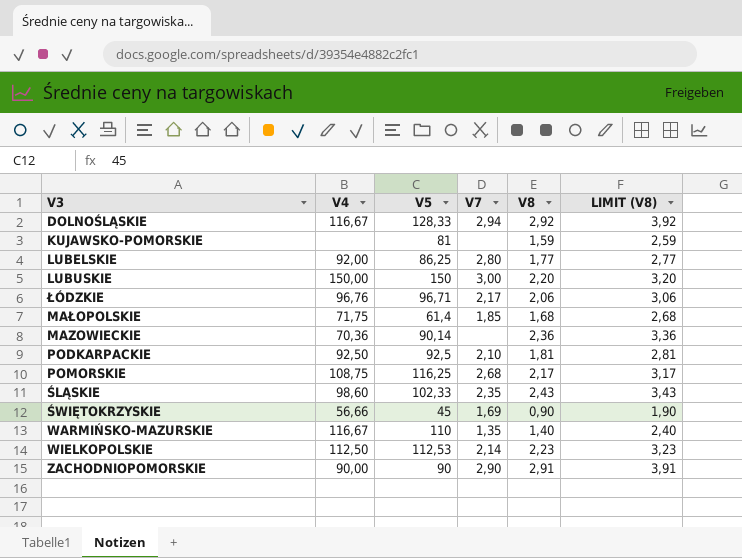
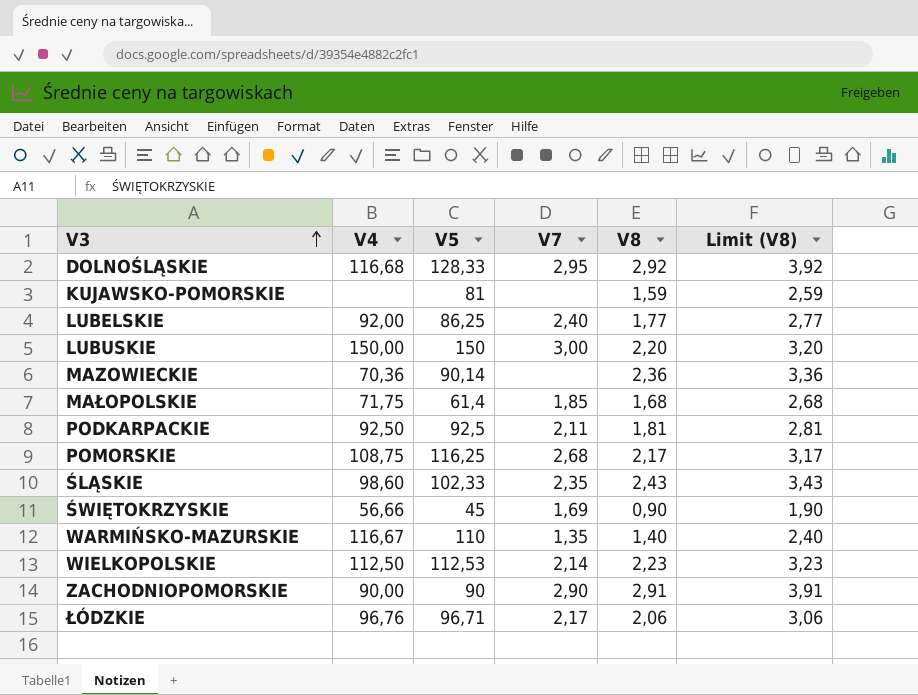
row order: none -> V3 ascending
column name: LIMIT (V8) -> Limit (V8)
DOLNOŚLĄSKIE | V4: 116,67 -> 116,68
DOLNOŚLĄSKIE | V7: 2,94 -> 2,95
LUBELSKIE | V7: 2,80 -> 2,40
PODKARPACKIE | V7: 2,10 -> 2,11

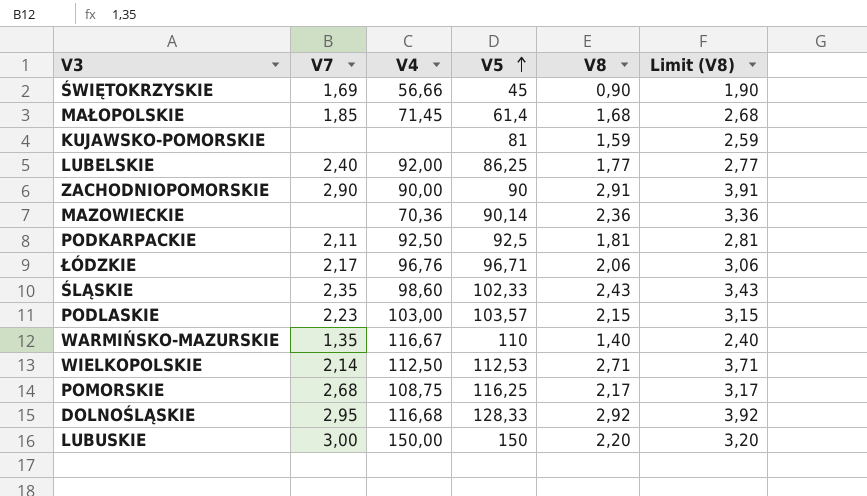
row order: V3 ascending -> V5 ascending
column V7 | position: 4 -> 2
MAŁOPOLSKIE | V4: 71,75 -> 71,45
row PODLASKIE: none -> 2,23 | 103,00 | 103,57 | 2,15 | 3,15
WIELKOPOLSKIE | V8: 2,23 -> 2,71
WIELKOPOLSKIE | Limit (V8): 3,23 -> 3,71

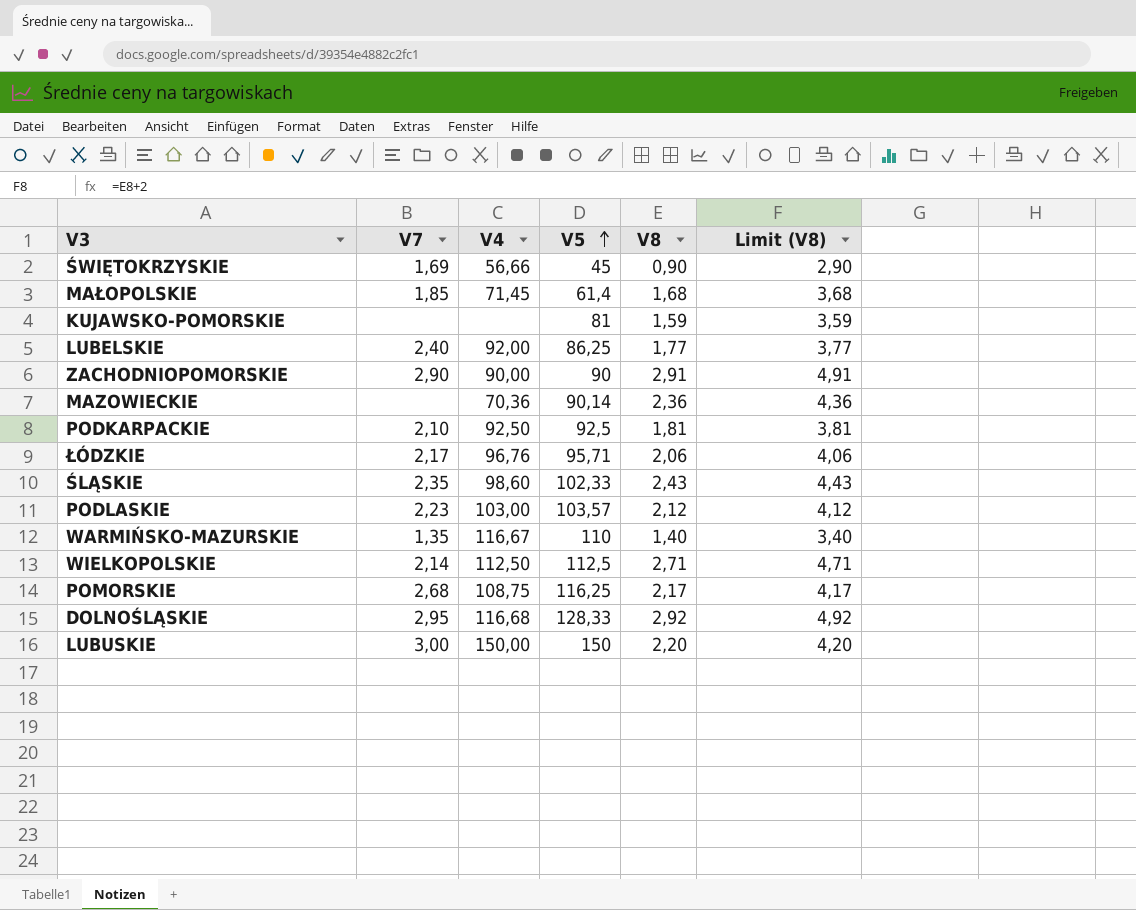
column Limit (V8) | formula: [V8] + 1 -> [V8] + 2
PODKARPACKIE | V7: 2,11 -> 2,10
ŁÓDZKIE | V5: 96,71 -> 95,71
PODLASKIE | V8: 2,15 -> 2,12
WIELKOPOLSKIE | V5: 112,53 -> 112,5

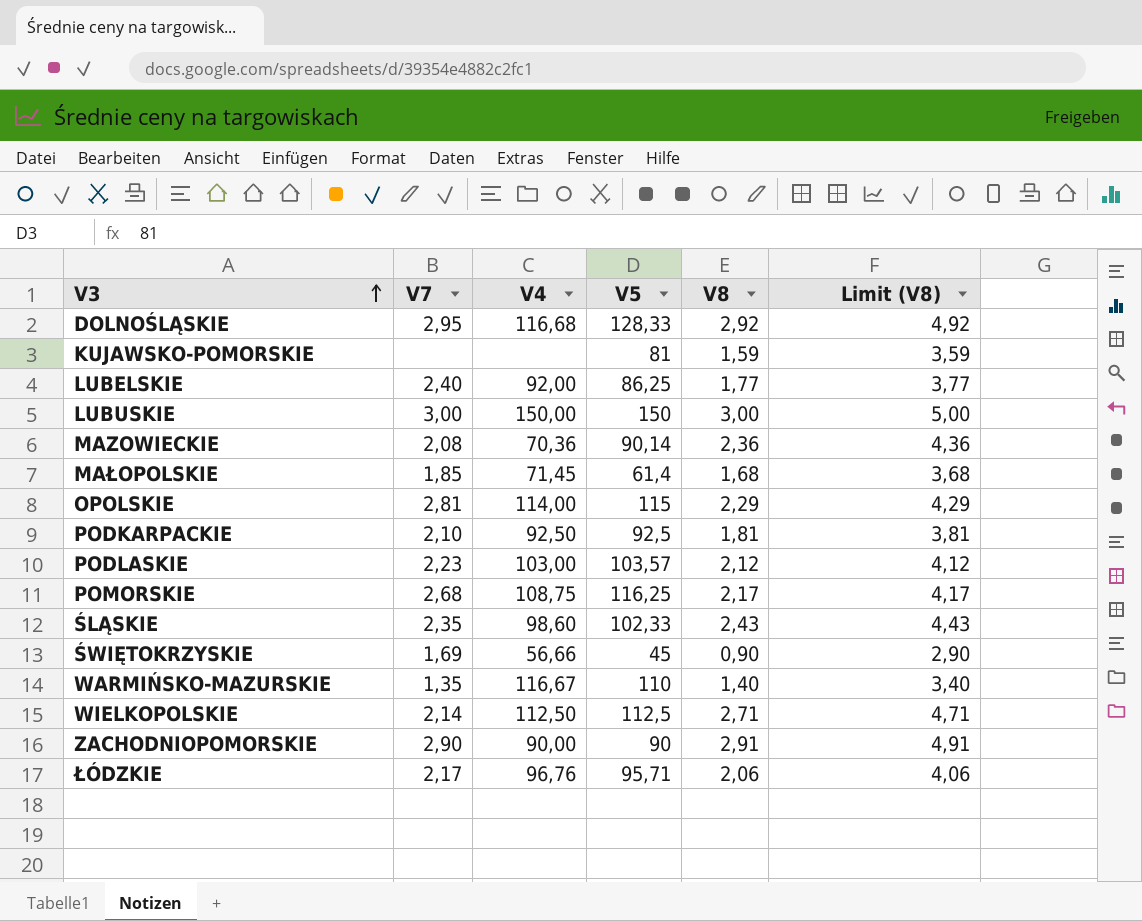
row order: V5 ascending -> V3 ascending
LUBUSKIE | V8: 2,20 -> 3,00
LUBUSKIE | Limit (V8): 4,20 -> 5,00
MAZOWIECKIE | V7: none -> 2,08
row OPOLSKIE: none -> 2,81 | 114,00 | 115 | 2,29 | 4,29

